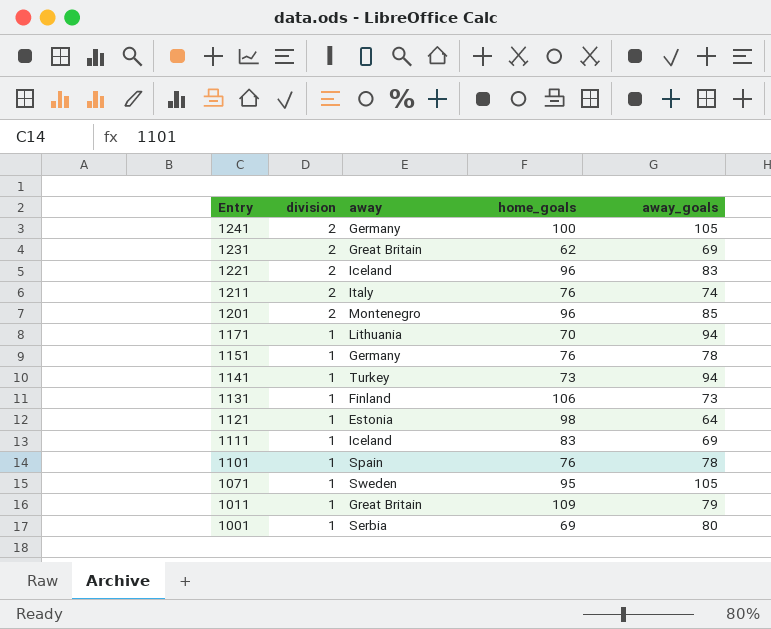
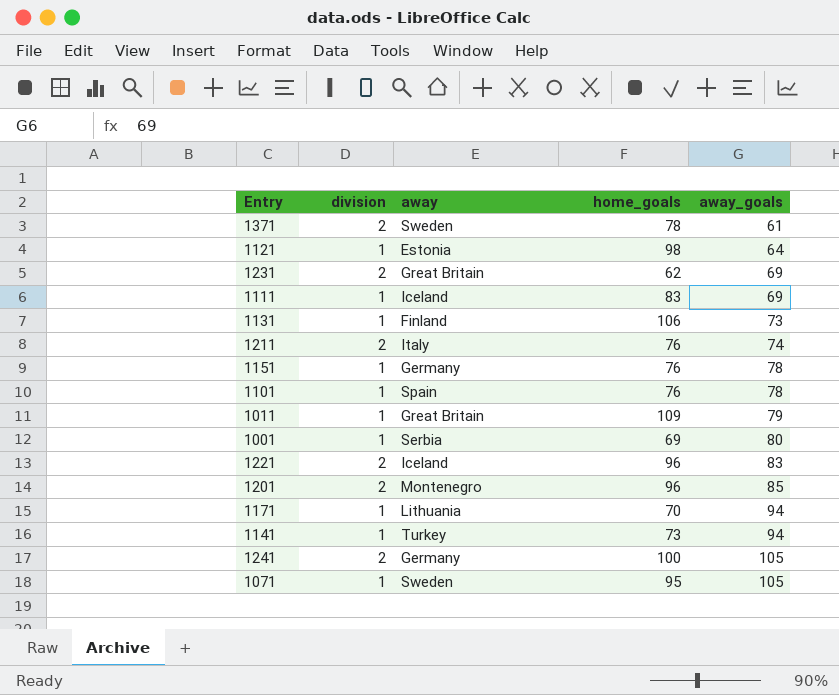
row order: Entry descending -> away_goals ascending
row 1371: none -> 2 | Sweden | 78 | 61

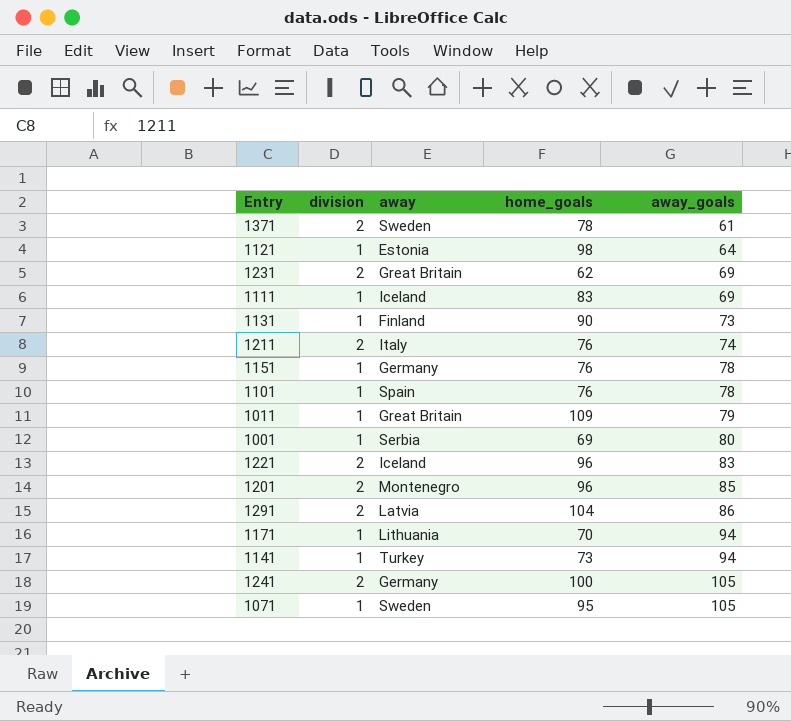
1131 | home_goals: 106 -> 90
row 1291: none -> 2 | Latvia | 104 | 86

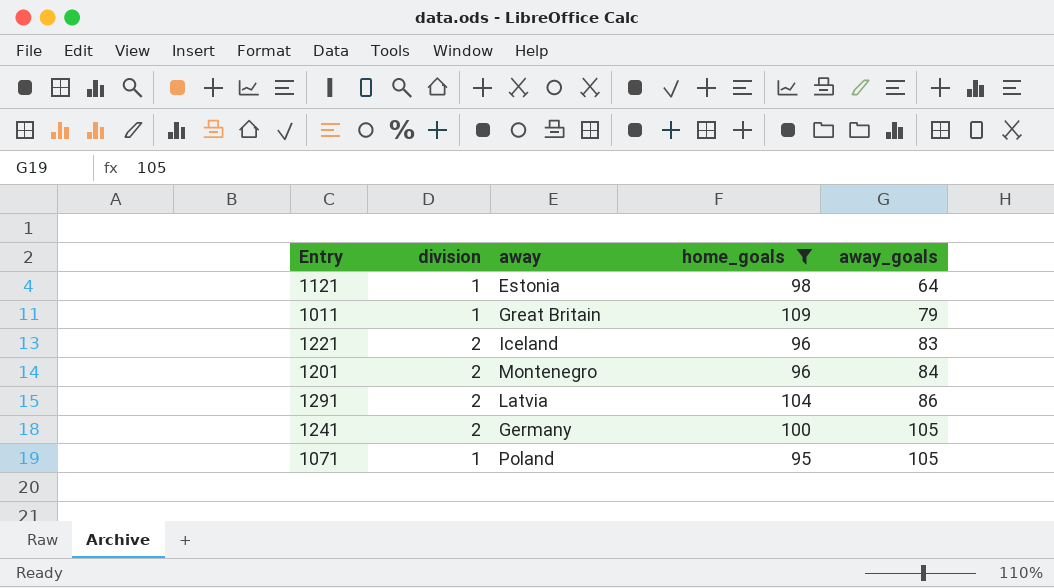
filter: none -> home_goals >= 95
1201 | away_goals: 85 -> 84
1071 | away: Sweden -> Poland

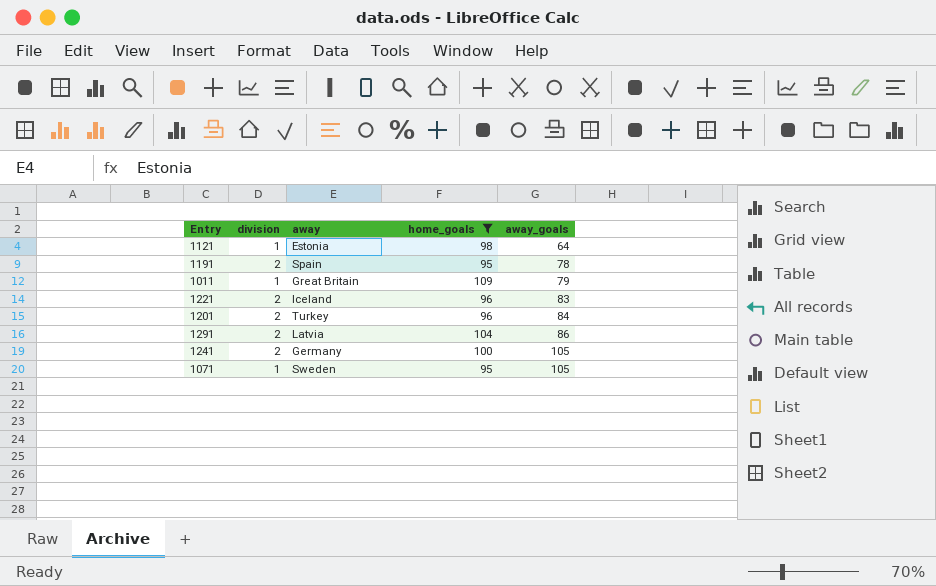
row 1191: none -> 2 | Spain | 95 | 78
1201 | away: Montenegro -> Turkey
1071 | away: Poland -> Sweden

